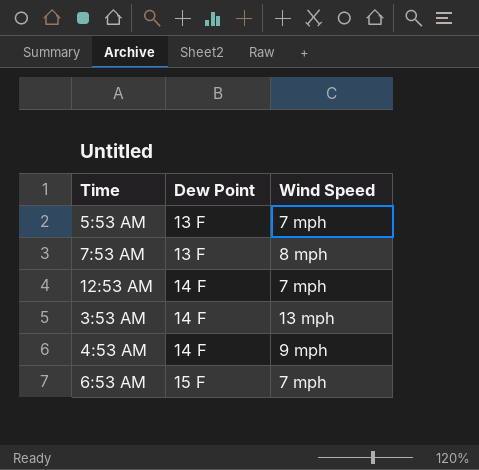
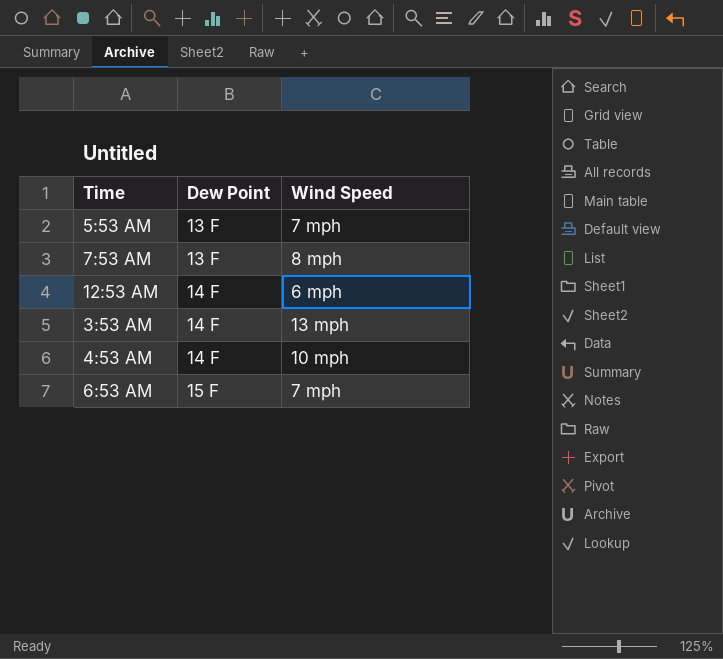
12:53 AM | Wind Speed: 7 mph -> 6 mph
4:53 AM | Wind Speed: 9 mph -> 10 mph

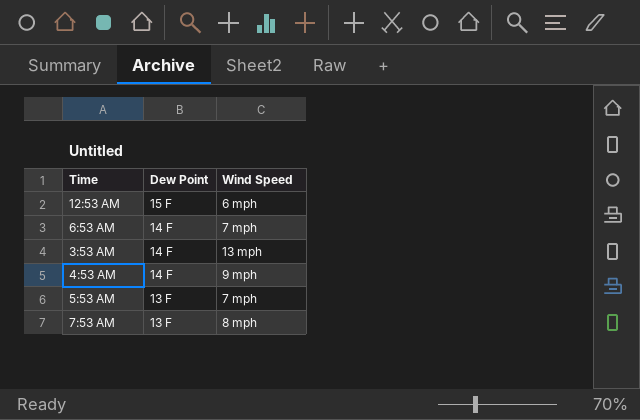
row order: Dew Point ascending -> Dew Point descending
12:53 AM | Dew Point: 14 F -> 15 F
6:53 AM | Dew Point: 15 F -> 14 F
4:53 AM | Wind Speed: 10 mph -> 9 mph

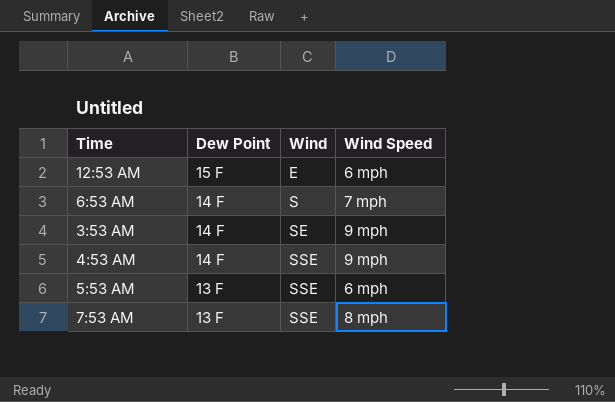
column Wind | position: none -> 3
3:53 AM | Wind Speed: 13 mph -> 9 mph
5:53 AM | Wind Speed: 7 mph -> 6 mph

